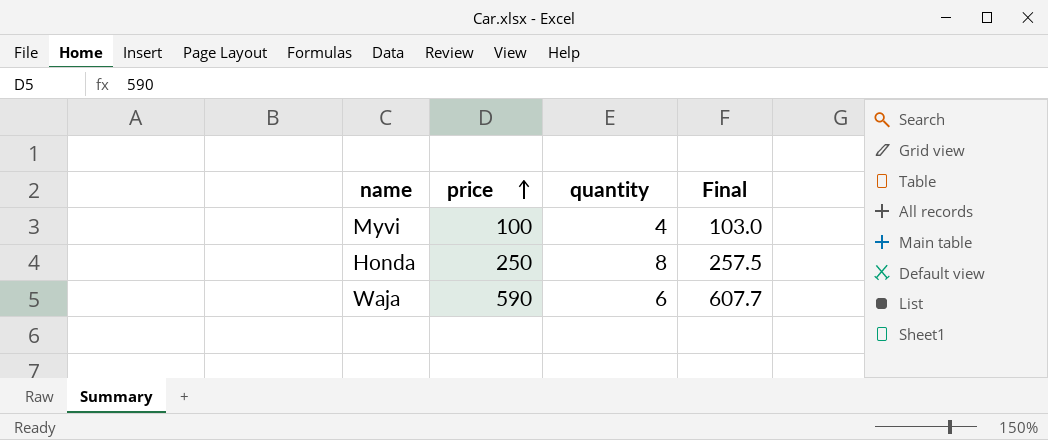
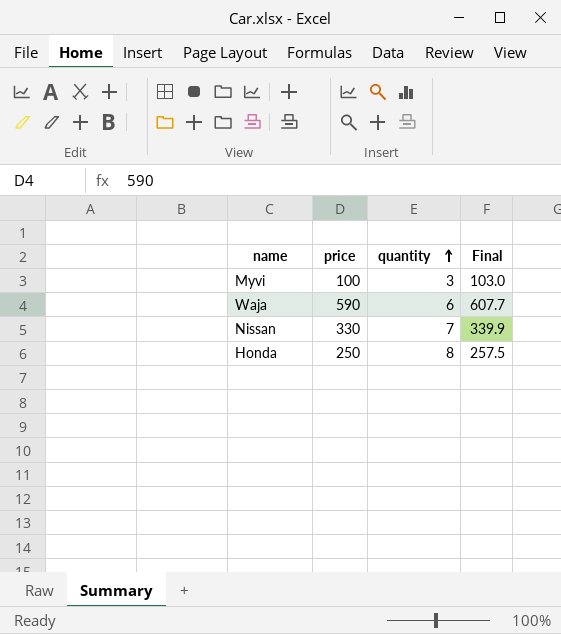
row order: price ascending -> quantity ascending
Myvi | quantity: 4 -> 3
row Nissan: none -> 330 | 7 | 339.9

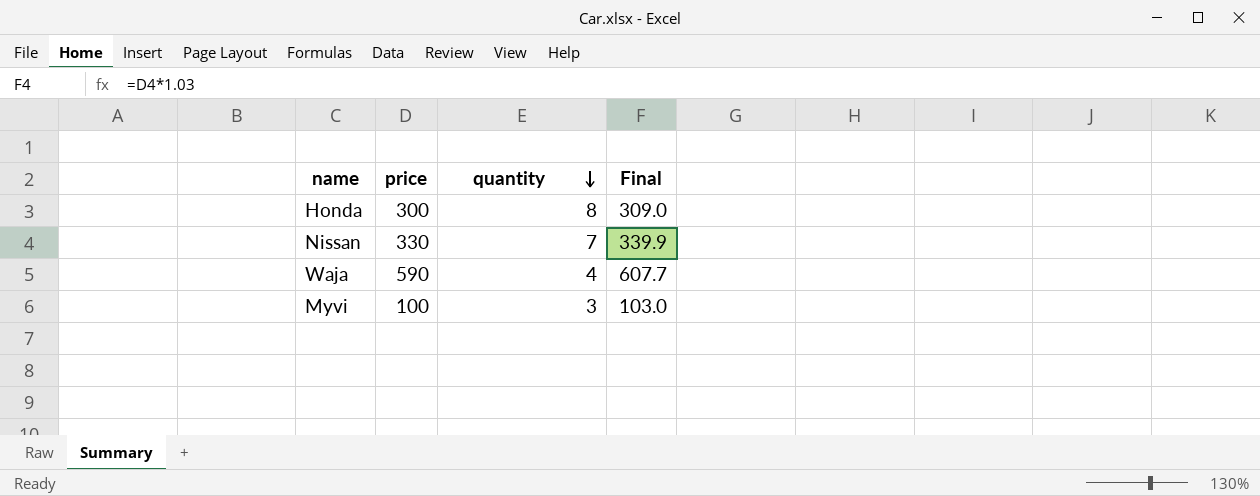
row order: quantity ascending -> quantity descending
Honda | price: 250 -> 300
Honda | Final: 257.5 -> 309.0
Waja | quantity: 6 -> 4

